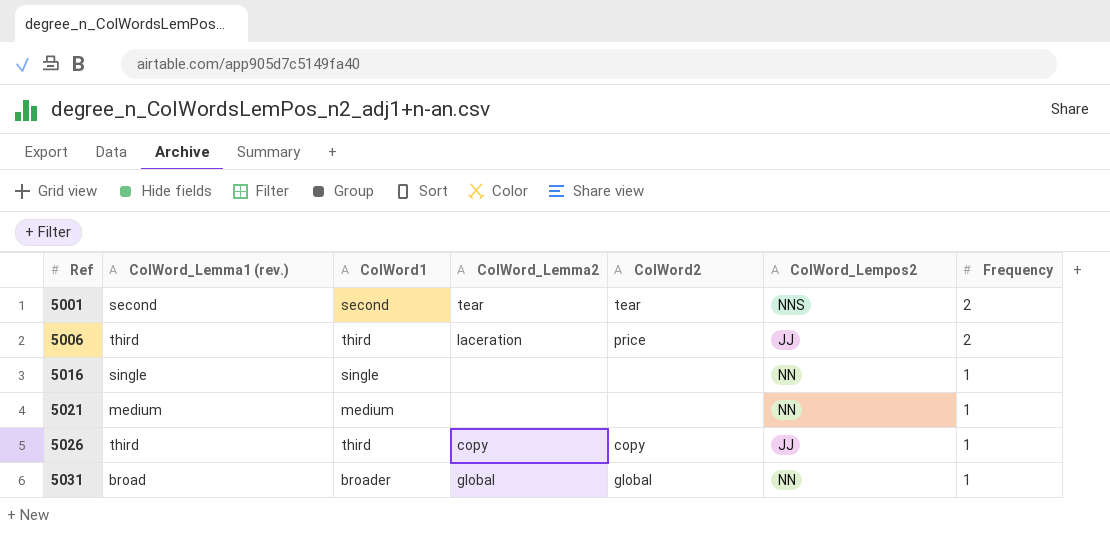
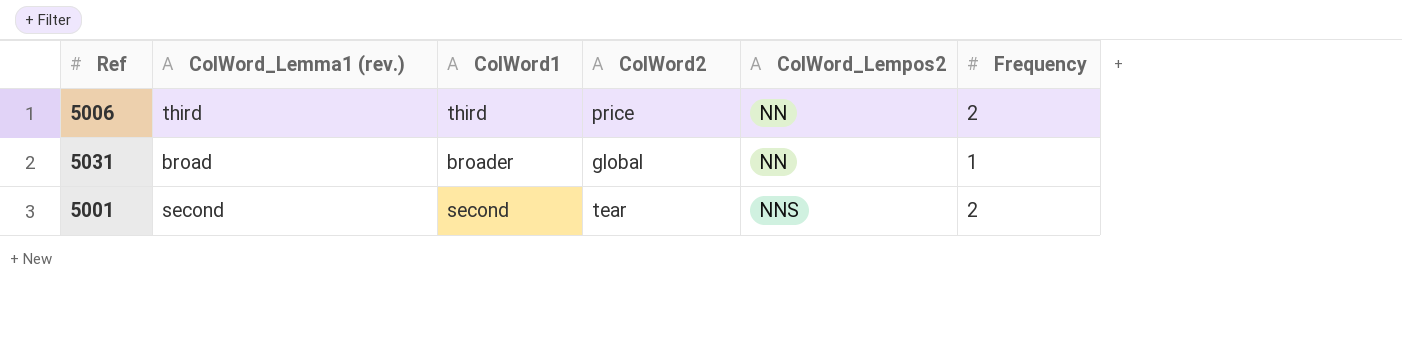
row order: Ref ascending -> ColWord_Lempos2 ascending
column ColWord_Lemma2 | position: 4 -> none
row 5016: single | single | none | none | NN | 1 -> none
row 5021: medium | medium | none | none | NN | 1 -> none
row 5026: third | third | copy | copy | JJ | 1 -> none
5006 | ColWord_Lempos2: JJ -> NN

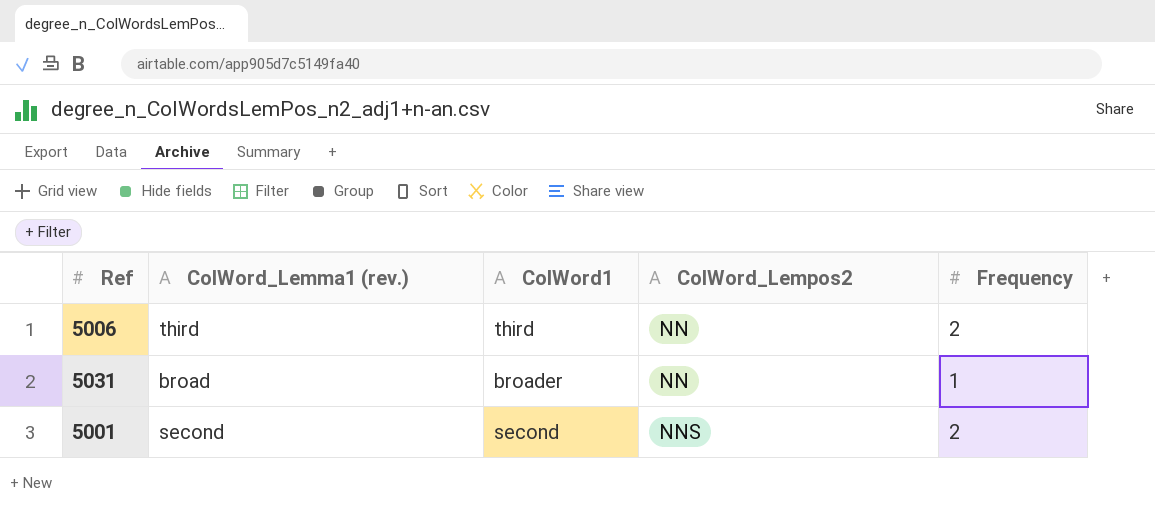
column ColWord2 | position: 4 -> none

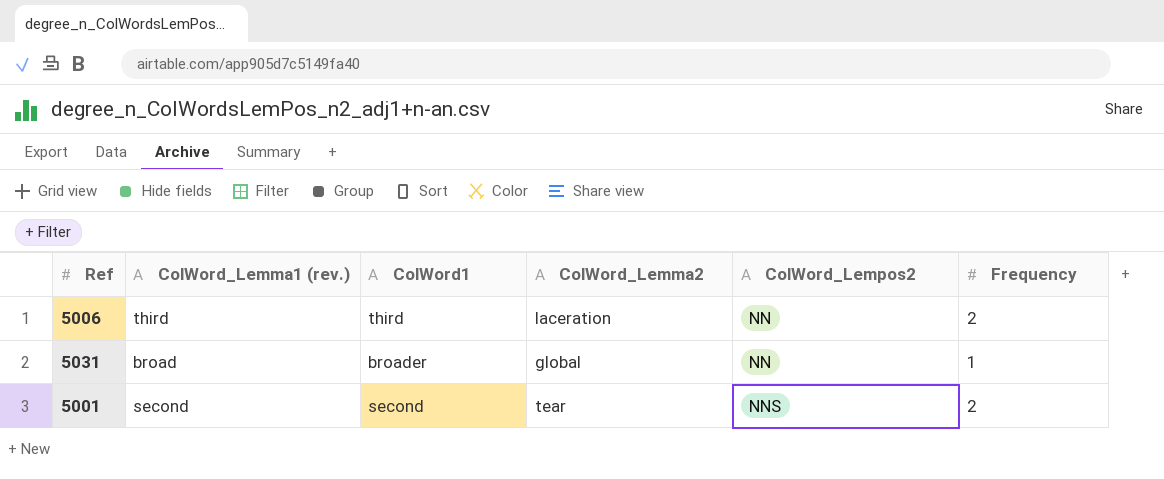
column ColWord_Lemma2 | position: none -> 4

